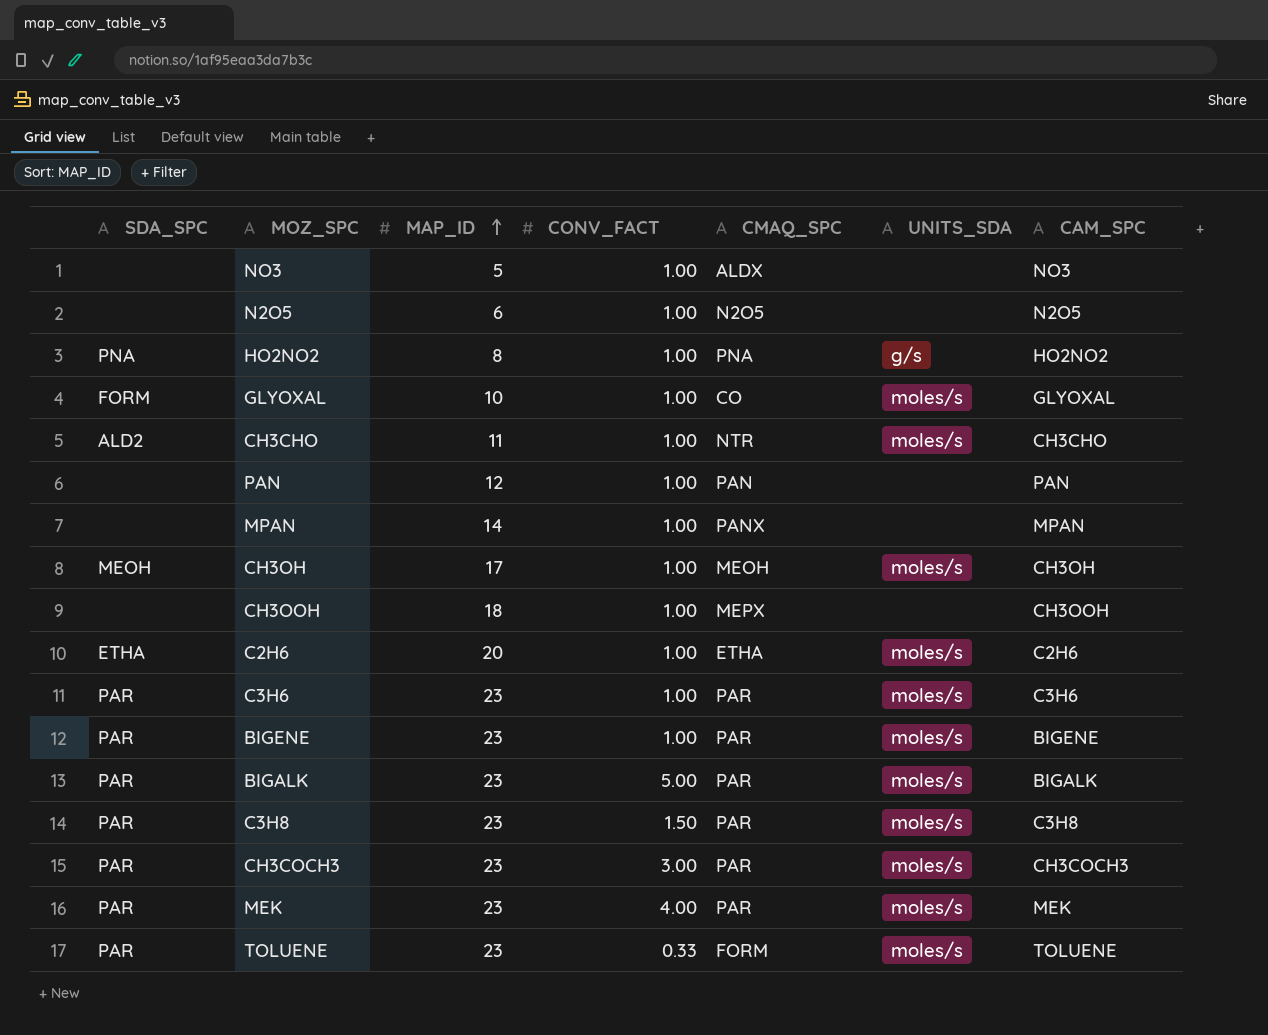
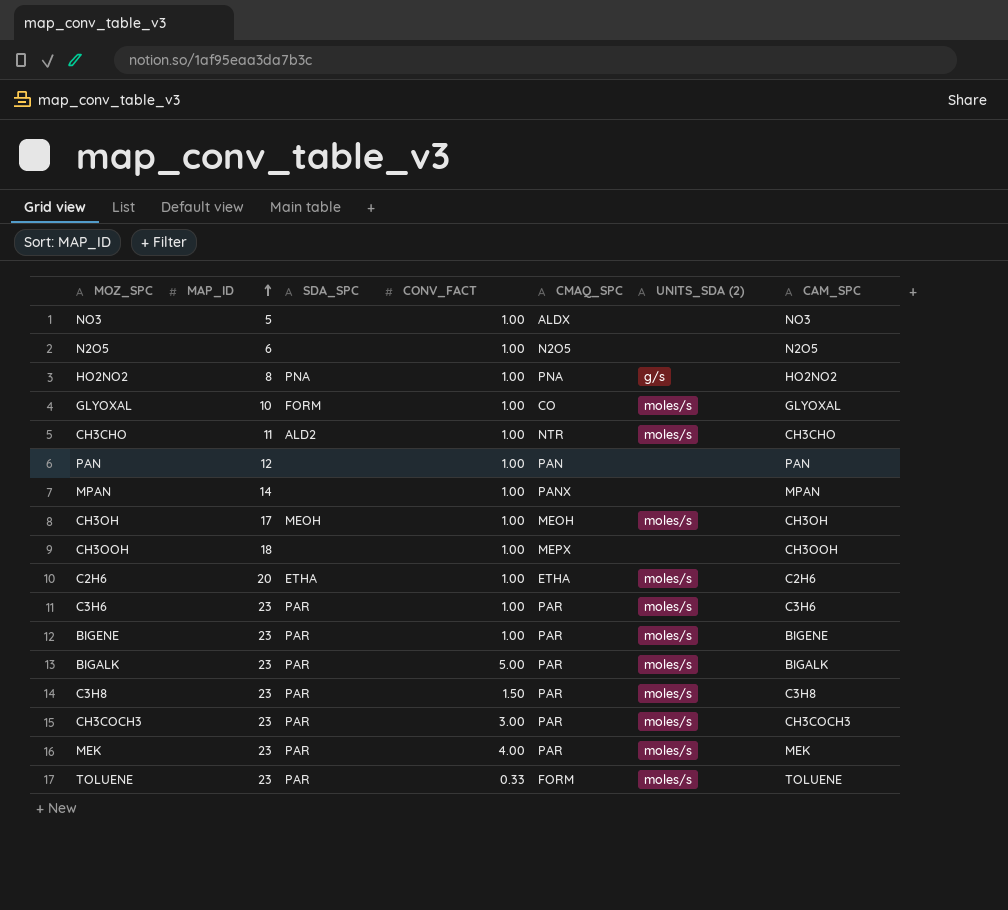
column SDA_SPC | position: 1 -> 3
column name: UNITS_SDA -> UNITS_SDA (2)

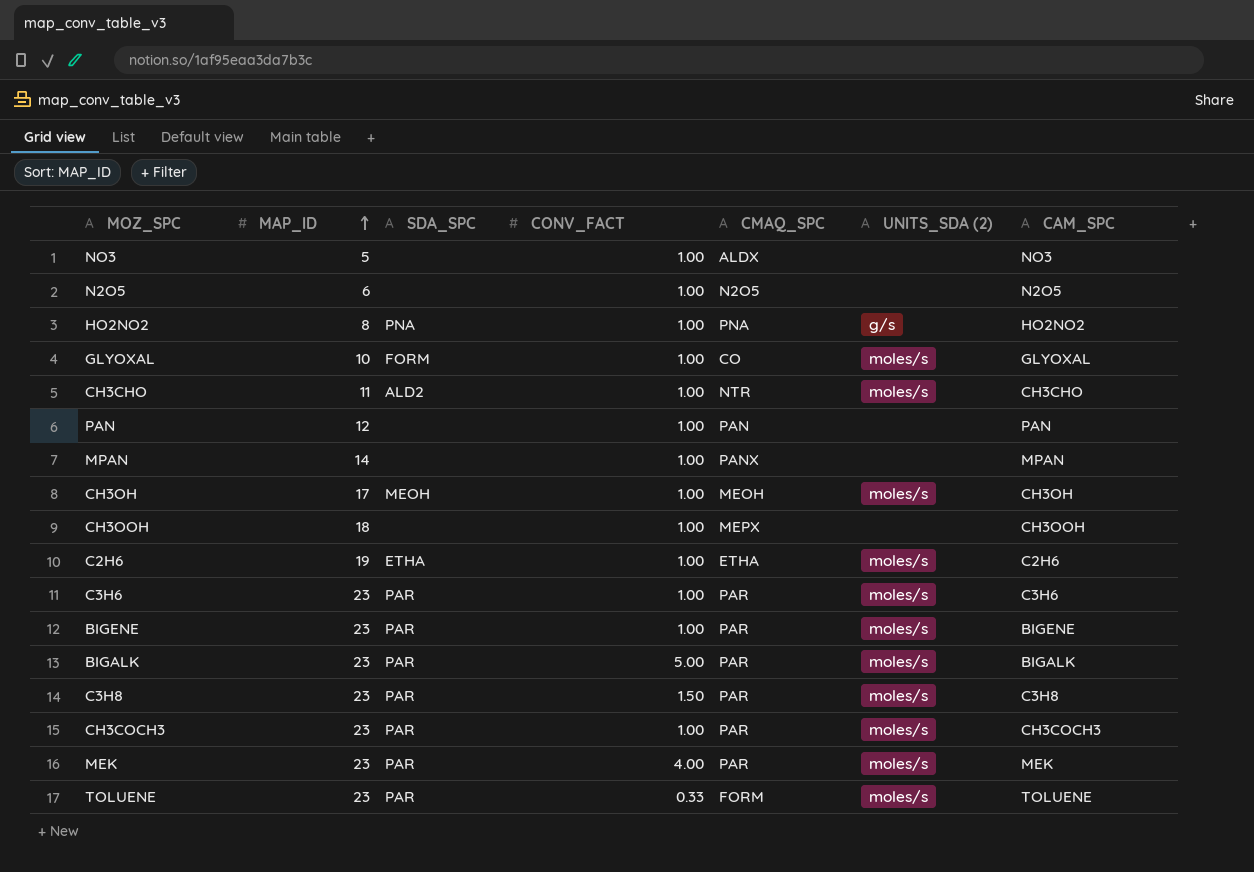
C2H6 | MAP_ID: 20 -> 19
CH3COCH3 | CONV_FACT: 3.00 -> 1.00

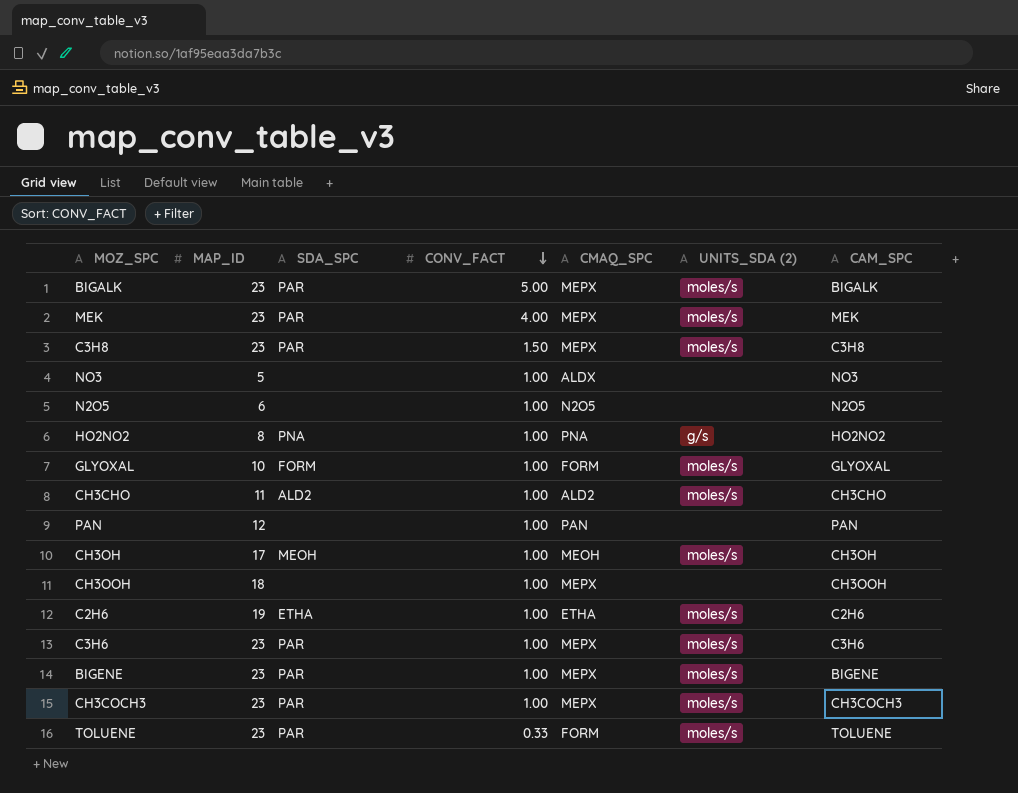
row order: MAP_ID ascending -> CONV_FACT descending
row MPAN: 14 | none | 1.00 | PANX | none | MPAN -> none
BIGALK | CMAQ_SPC: PAR -> MEPX
MEK | CMAQ_SPC: PAR -> MEPX
C3H8 | CMAQ_SPC: PAR -> MEPX
GLYOXAL | CMAQ_SPC: CO -> FORM
CH3CHO | CMAQ_SPC: NTR -> ALD2
C3H6 | CMAQ_SPC: PAR -> MEPX
BIGENE | CMAQ_SPC: PAR -> MEPX
CH3COCH3 | CMAQ_SPC: PAR -> MEPX

